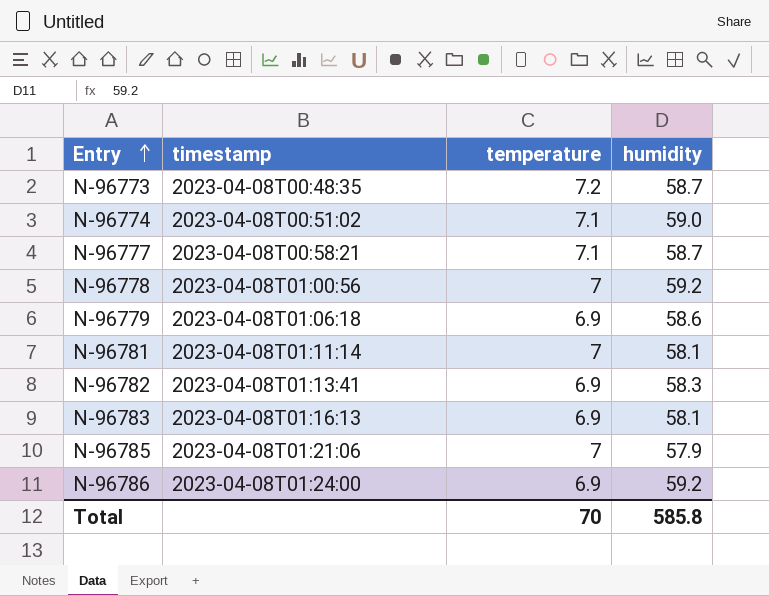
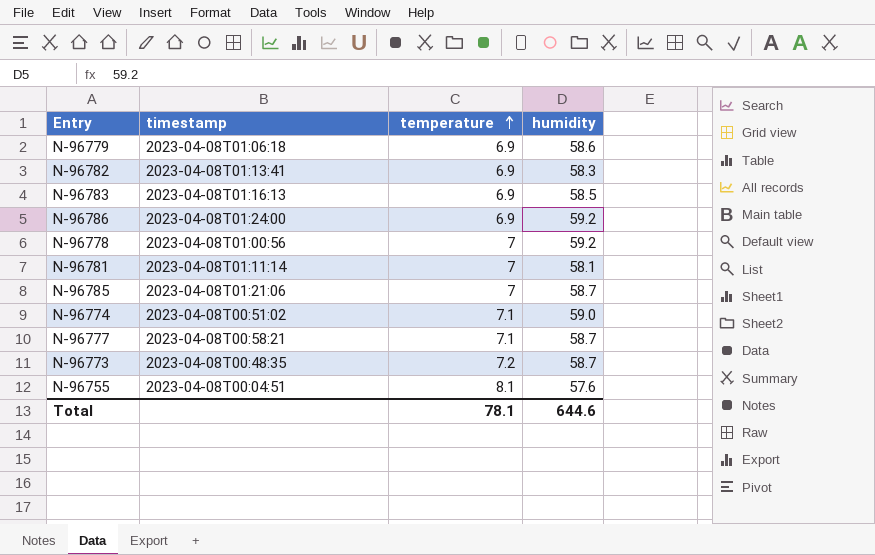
row order: Entry ascending -> temperature ascending
N-96783 | humidity: 58.1 -> 58.5
N-96785 | humidity: 57.9 -> 58.7
row N-96755: none -> 2023-04-08T00:04:51 | 8.1 | 57.6
Total | temperature: 70 -> 78.1
Total | humidity: 585.8 -> 644.6

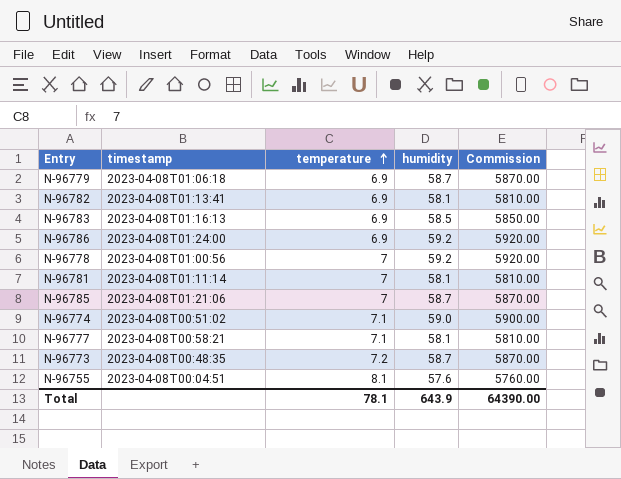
column Commission | formula: none -> [humidity] * 100
N-96779 | humidity: 58.6 -> 58.7
N-96782 | humidity: 58.3 -> 58.1
N-96777 | humidity: 58.7 -> 58.1
Total | humidity: 644.6 -> 643.9

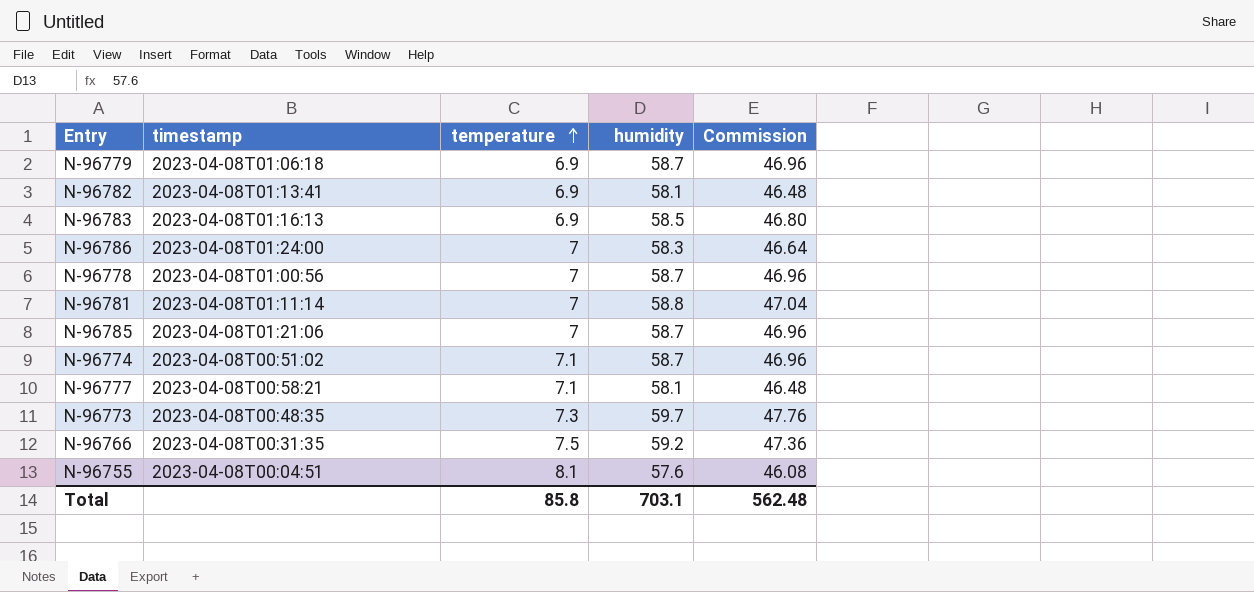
column Commission | formula: [humidity] * 100 -> [humidity] * 0.8
N-96786 | temperature: 6.9 -> 7
N-96786 | humidity: 59.2 -> 58.3
N-96778 | humidity: 59.2 -> 58.7
N-96781 | humidity: 58.1 -> 58.8
N-96774 | humidity: 59.0 -> 58.7
N-96773 | temperature: 7.2 -> 7.3
N-96773 | humidity: 58.7 -> 59.7
row N-96766: none -> 2023-04-08T00:31:35 | 7.5 | 59.2 | 47.36
Total | temperature: 78.1 -> 85.8
Total | humidity: 643.9 -> 703.1
Total | Commission: 64390.00 -> 562.48

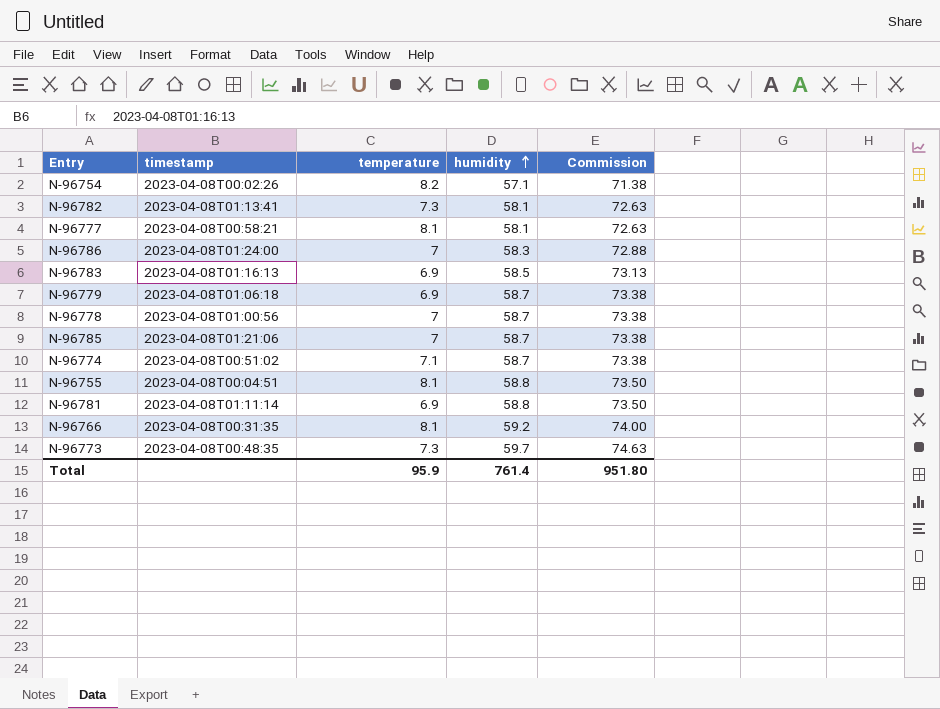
row order: temperature ascending -> humidity ascending
column Commission | formula: [humidity] * 0.8 -> [humidity] * 1.25
row N-96754: none -> 2023-04-08T00:02:26 | 8.2 | 57.1 | 71.38
N-96782 | temperature: 6.9 -> 7.3
N-96777 | temperature: 7.1 -> 8.1
N-96755 | humidity: 57.6 -> 58.8
N-96781 | temperature: 7 -> 6.9
N-96766 | temperature: 7.5 -> 8.1
Total | temperature: 85.8 -> 95.9
Total | humidity: 703.1 -> 761.4
Total | Commission: 562.48 -> 951.80

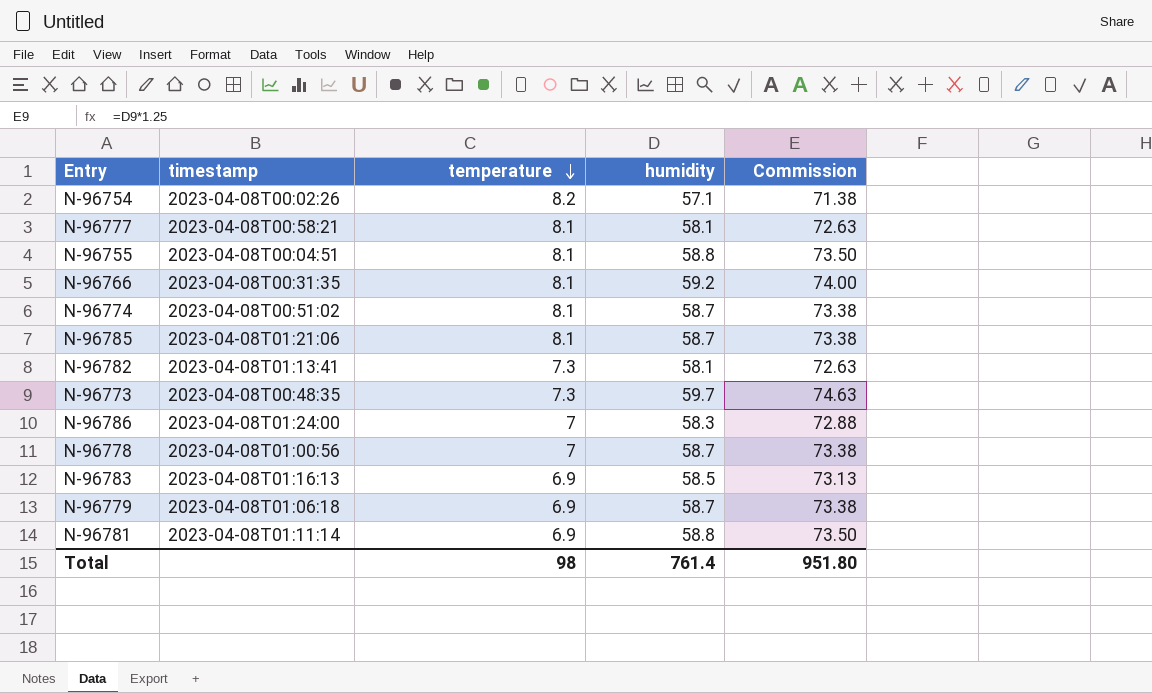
row order: humidity ascending -> temperature descending
N-96774 | temperature: 7.1 -> 8.1
N-96785 | temperature: 7 -> 8.1
Total | temperature: 95.9 -> 98

